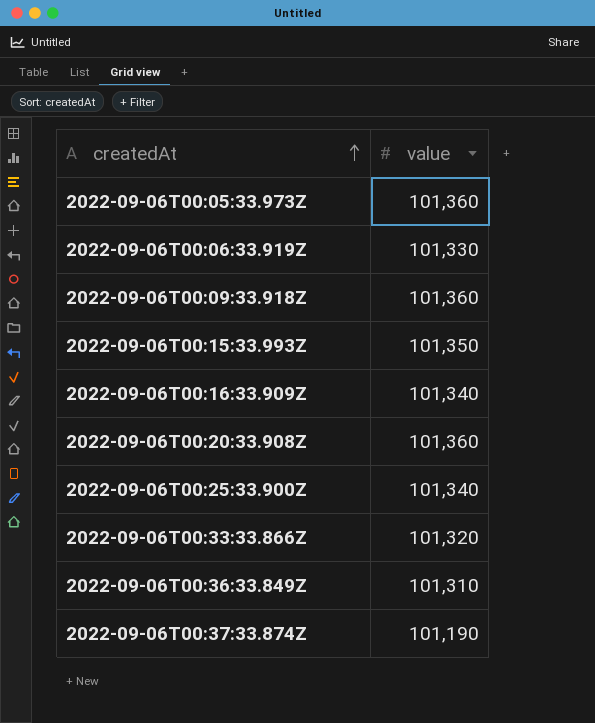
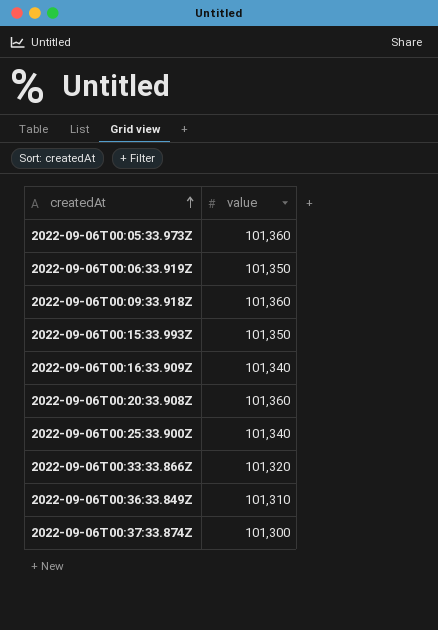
2022-09-06T00:06:33.919Z | value: 101,330 -> 101,350
2022-09-06T00:37:33.874Z | value: 101,190 -> 101,300

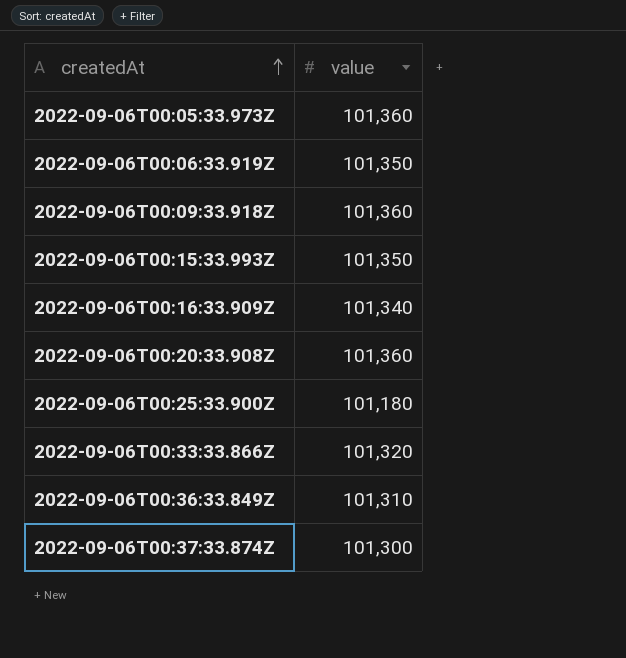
2022-09-06T00:25:33.900Z | value: 101,340 -> 101,180

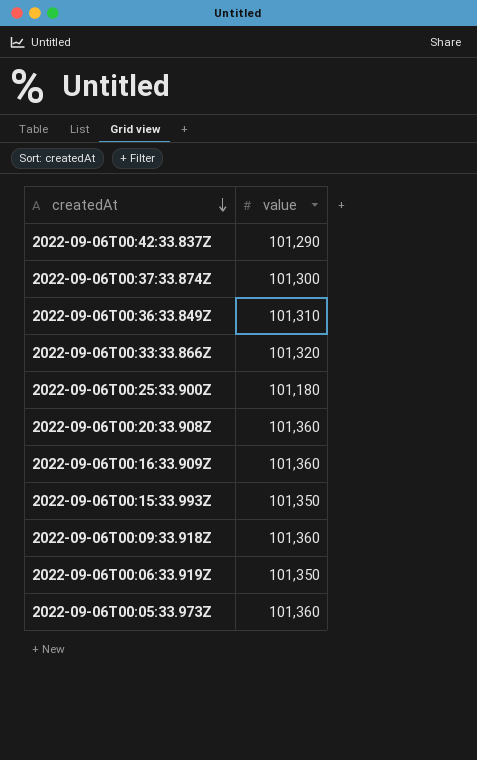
row order: createdAt ascending -> createdAt descending
row 2022-09-06T00:42:33.837Z: none -> 101,290
2022-09-06T00:16:33.909Z | value: 101,340 -> 101,360

